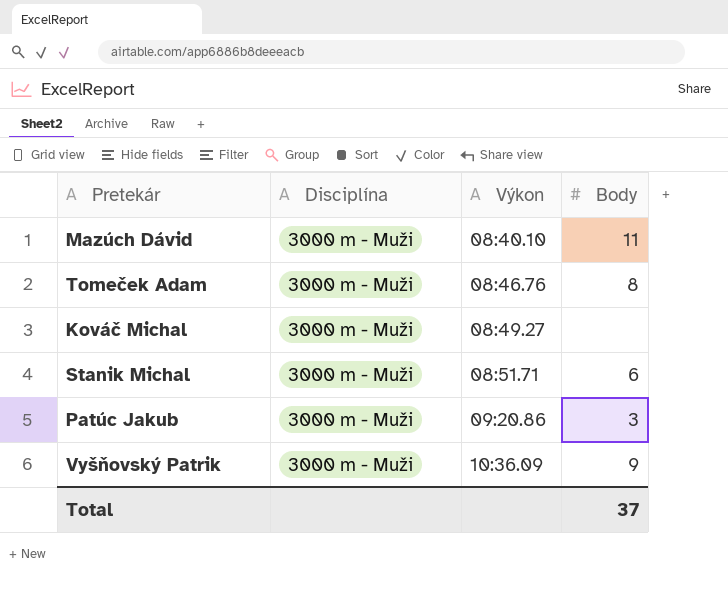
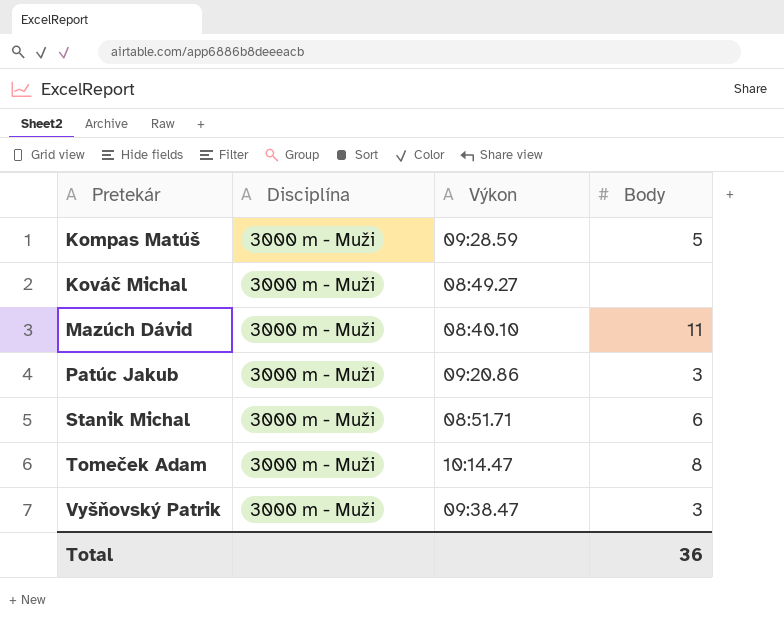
row order: Výkon ascending -> Pretekár ascending
row Kompas Matúš: none -> 3000 m - Muži | 09:28.59 | 5
Tomeček Adam | Výkon: 08:46.76 -> 10:14.47
Vyšňovský Patrik | Výkon: 10:36.09 -> 09:38.47
Vyšňovský Patrik | Body: 9 -> 3
Total | Body: 37 -> 36

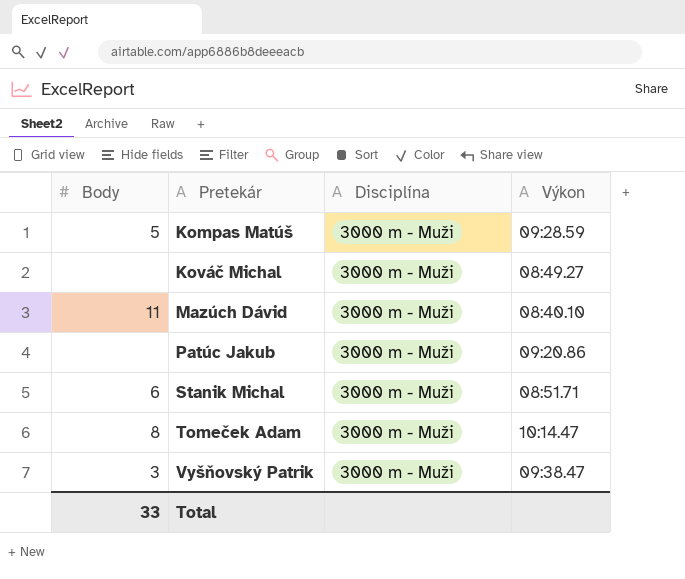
column Body | position: 4 -> 1
Patúc Jakub | Body: 3 -> none
Total | Body: 36 -> 33

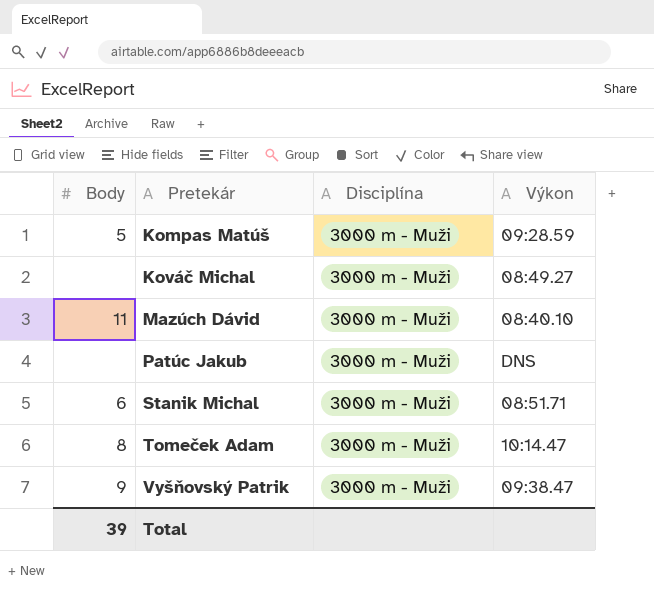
Patúc Jakub | Výkon: 09:20.86 -> DNS
Vyšňovský Patrik | Body: 3 -> 9
Total | Body: 33 -> 39

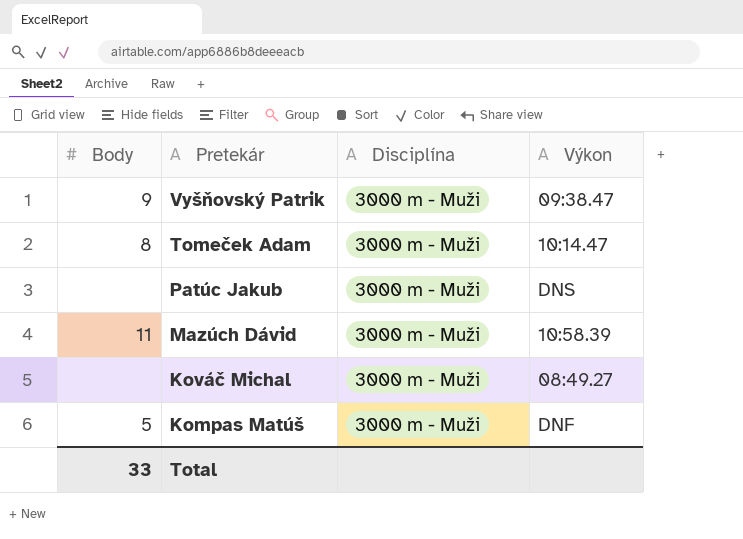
row order: Pretekár ascending -> Pretekár descending
row Stanik Michal: 6 | 3000 m - Muži | 08:51.71 -> none
Mazúch Dávid | Výkon: 08:40.10 -> 10:58.39
Kompas Matúš | Výkon: 09:28.59 -> DNF
Total | Body: 39 -> 33

